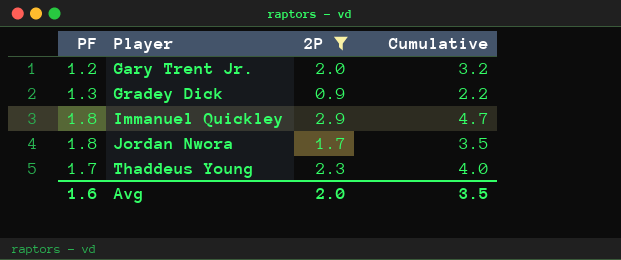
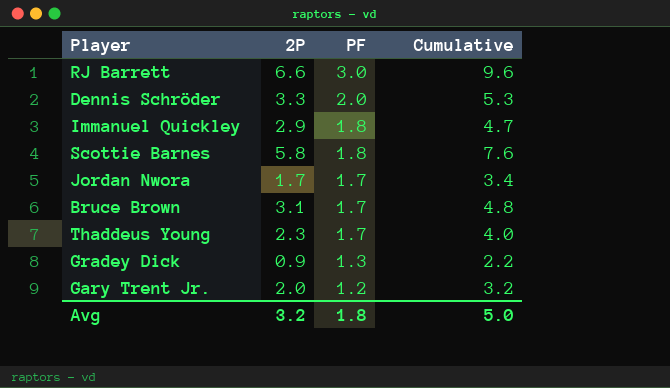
filter: 2P <= 2.9 -> none
row order: Player ascending -> PF descending
column PF | position: 1 -> 3
Jordan Nwora | PF: 1.8 -> 1.7
Jordan Nwora | Cumulative: 3.5 -> 3.4
Avg | 2P: 2.0 -> 3.2
Avg | PF: 1.6 -> 1.8
Avg | Cumulative: 3.5 -> 5.0

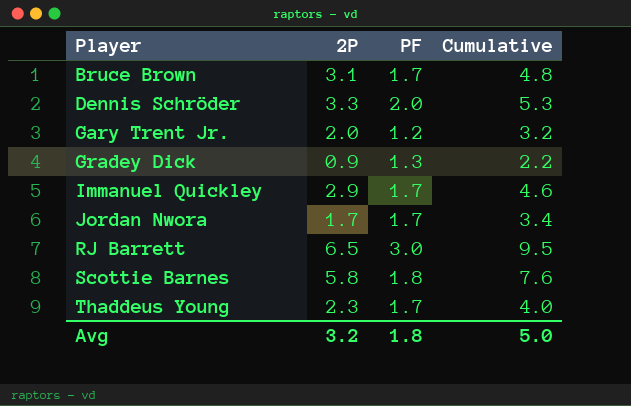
row order: PF descending -> Player ascending
Immanuel Quickley | PF: 1.8 -> 1.7
Immanuel Quickley | Cumulative: 4.7 -> 4.6
RJ Barrett | 2P: 6.6 -> 6.5
RJ Barrett | Cumulative: 9.6 -> 9.5

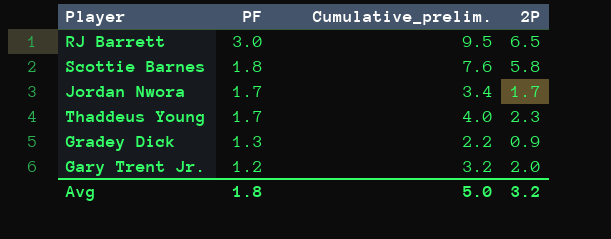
row order: Player ascending -> PF descending
column name: Cumulative -> Cumulative_prelim.
column 2P | position: 2 -> 4
row Bruce Brown: 3.1 | 1.7 | 4.8 -> none
row Dennis Schröder: 3.3 | 2.0 | 5.3 -> none
row Immanuel Quickley: 2.9 | 1.7 | 4.6 -> none

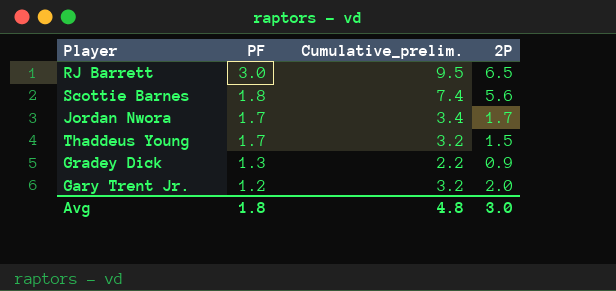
Scottie Barnes | Cumulative_prelim.: 7.6 -> 7.4
Scottie Barnes | 2P: 5.8 -> 5.6
Thaddeus Young | Cumulative_prelim.: 4.0 -> 3.2
Thaddeus Young | 2P: 2.3 -> 1.5
Avg | Cumulative_prelim.: 5.0 -> 4.8
Avg | 2P: 3.2 -> 3.0

